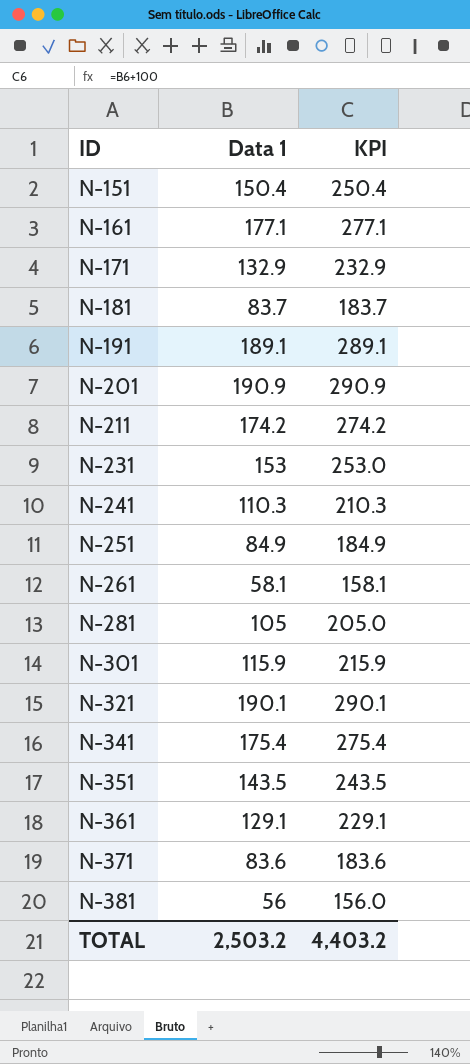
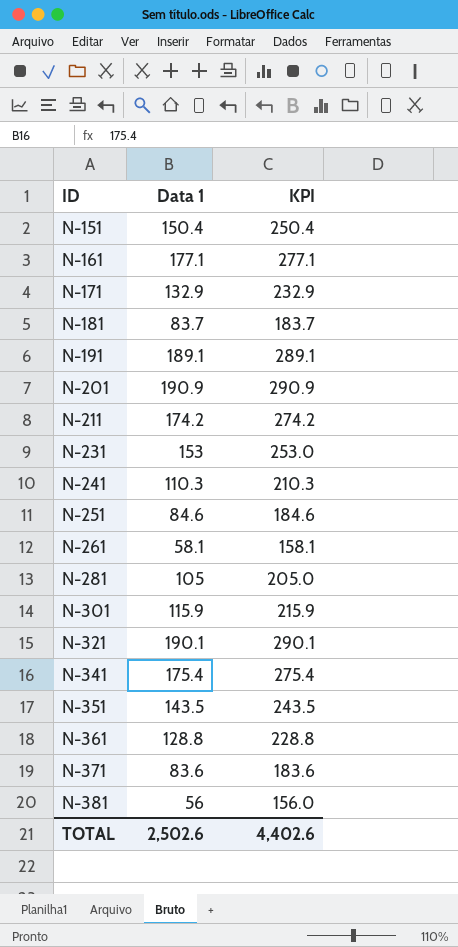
N-251 | Data 1: 84.9 -> 84.6
N-251 | KPI: 184.9 -> 184.6
N-361 | Data 1: 129.1 -> 128.8
N-361 | KPI: 229.1 -> 228.8
TOTAL | Data 1: 2,503.2 -> 2,502.6
TOTAL | KPI: 4,403.2 -> 4,402.6

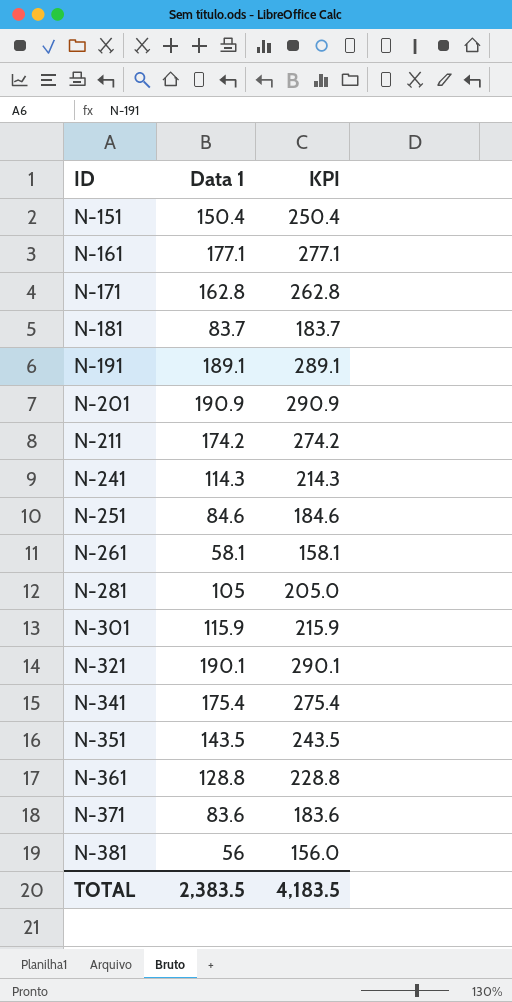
row N-231: 153 | 253.0 -> none
N-171 | Data 1: 132.9 -> 162.8
N-171 | KPI: 232.9 -> 262.8
N-241 | Data 1: 110.3 -> 114.3
N-241 | KPI: 210.3 -> 214.3
TOTAL | Data 1: 2,502.6 -> 2,383.5
TOTAL | KPI: 4,402.6 -> 4,183.5

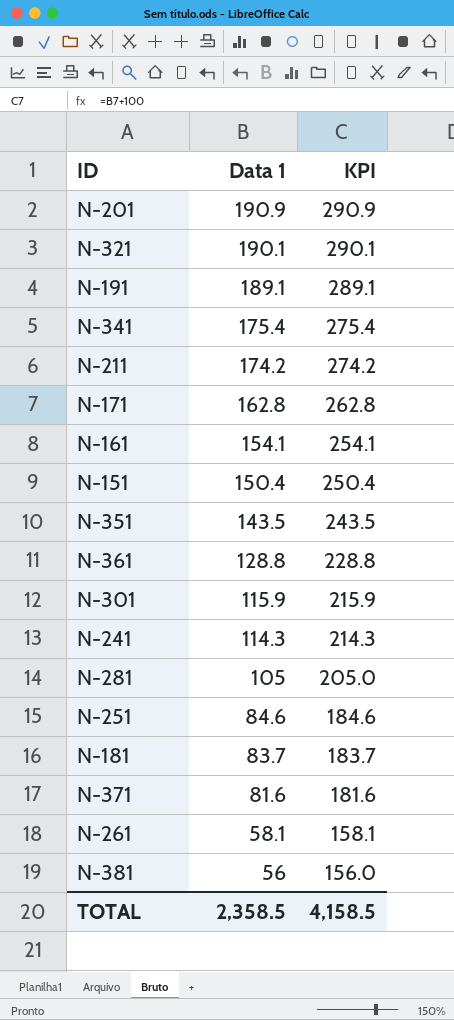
row order: ID ascending -> Data 1 descending
N-161 | Data 1: 177.1 -> 154.1
N-161 | KPI: 277.1 -> 254.1
N-371 | Data 1: 83.6 -> 81.6
N-371 | KPI: 183.6 -> 181.6
TOTAL | Data 1: 2,383.5 -> 2,358.5
TOTAL | KPI: 4,183.5 -> 4,158.5

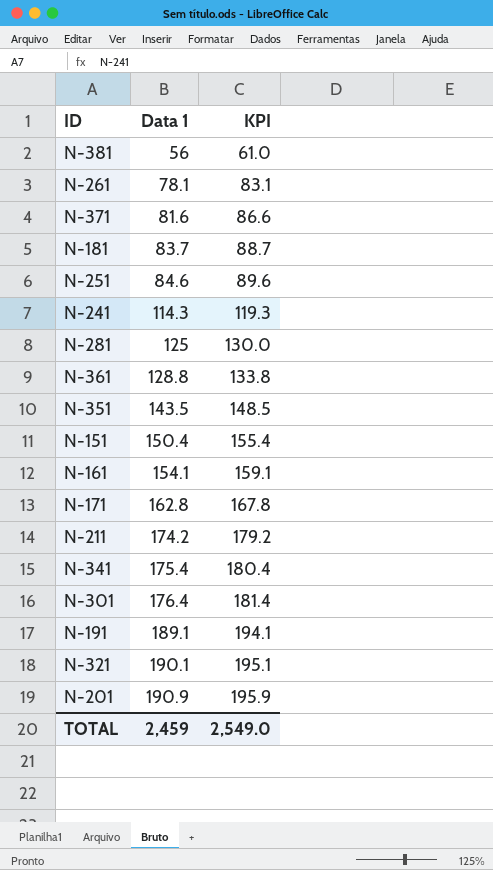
row order: Data 1 descending -> Data 1 ascending
column KPI | formula: [Data 1] + 100 -> [Data 1] + 5
N-261 | Data 1: 58.1 -> 78.1
N-281 | Data 1: 105 -> 125
N-301 | Data 1: 115.9 -> 176.4
TOTAL | Data 1: 2,358.5 -> 2,459
TOTAL | KPI: 4,158.5 -> 2,549.0

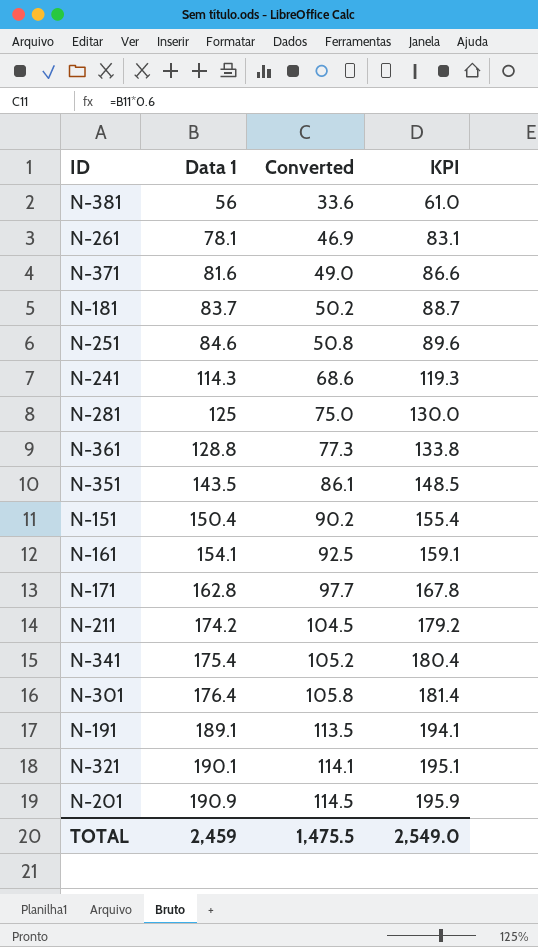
column Converted | formula: none -> [Data 1] * 0.6

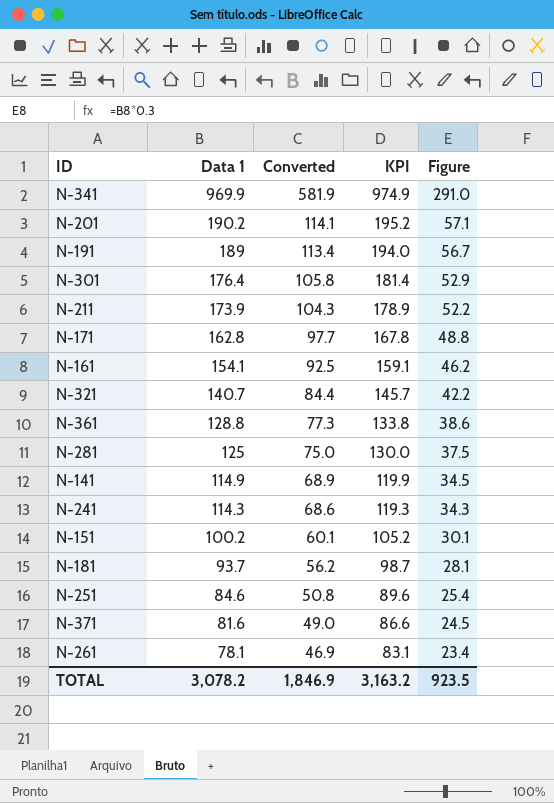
row order: Data 1 ascending -> Data 1 descending
column Figure | formula: none -> [Data 1] * 0.3
row N-381: 56 | 33.6 | 61.0 -> none
row N-351: 143.5 | 86.1 | 148.5 -> none
N-341 | Data 1: 175.4 -> 969.9
N-341 | Converted: 105.2 -> 581.9
N-341 | KPI: 180.4 -> 974.9
N-201 | Data 1: 190.9 -> 190.2
N-201 | Converted: 114.5 -> 114.1
N-201 | KPI: 195.9 -> 195.2
N-191 | Data 1: 189.1 -> 189
N-191 | Converted: 113.5 -> 113.4
N-191 | KPI: 194.1 -> 194.0
N-211 | Data 1: 174.2 -> 173.9
N-211 | Converted: 104.5 -> 104.3
N-211 | KPI: 179.2 -> 178.9
N-321 | Data 1: 190.1 -> 140.7
N-321 | Converted: 114.1 -> 84.4
N-321 | KPI: 195.1 -> 145.7
row N-141: none -> 114.9 | 68.9 | 119.9 | 34.5
N-151 | Data 1: 150.4 -> 100.2
N-151 | Converted: 90.2 -> 60.1
N-151 | KPI: 155.4 -> 105.2
N-181 | Data 1: 83.7 -> 93.7
N-181 | Converted: 50.2 -> 56.2
N-181 | KPI: 88.7 -> 98.7
TOTAL | Data 1: 2,459 -> 3,078.2
TOTAL | Converted: 1,475.5 -> 1,846.9
TOTAL | KPI: 2,549.0 -> 3,163.2

